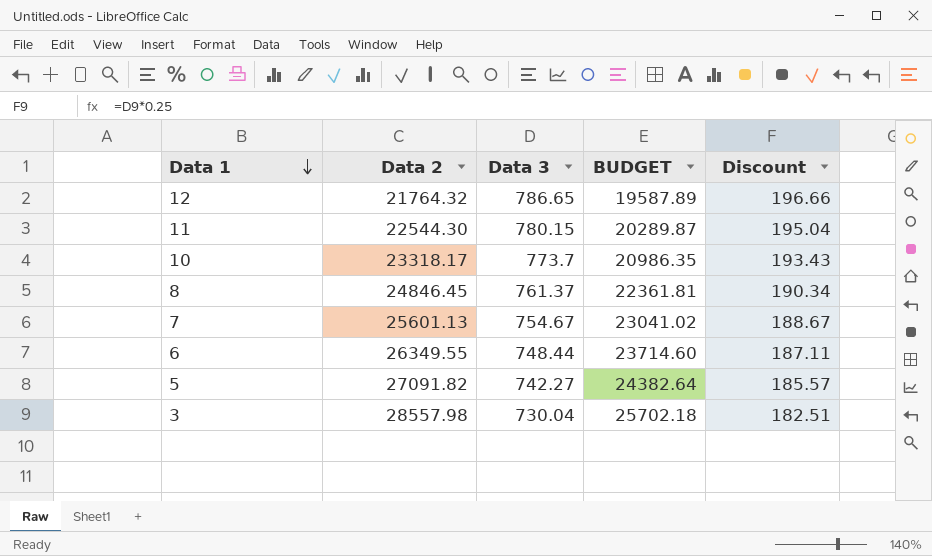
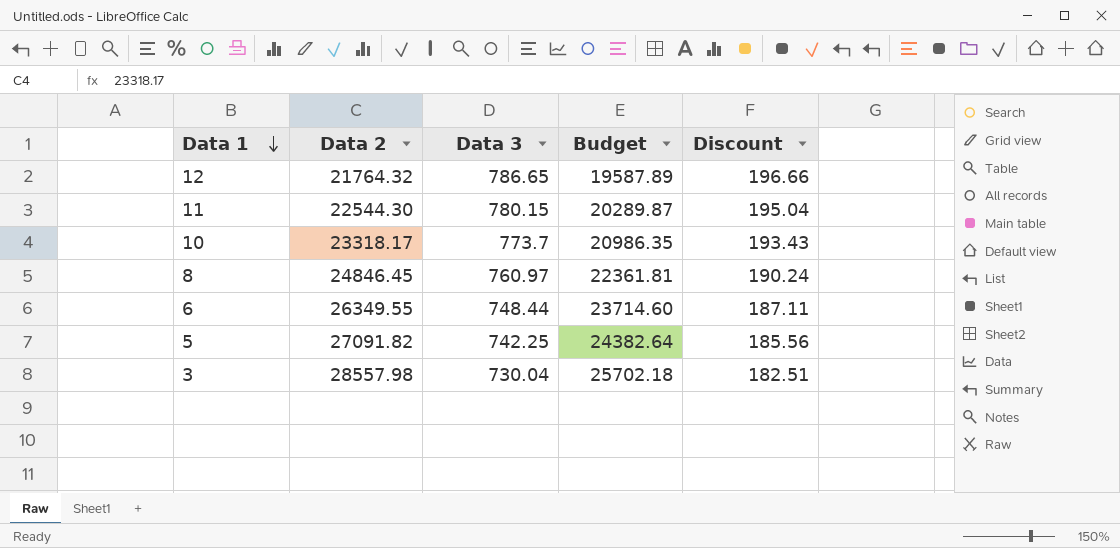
column name: BUDGET -> Budget
row 7: 25601.13 | 754.67 | 23041.02 | 188.67 -> none
8 | Data 3: 761.37 -> 760.97
8 | Discount: 190.34 -> 190.24
5 | Data 3: 742.27 -> 742.25
5 | Discount: 185.57 -> 185.56

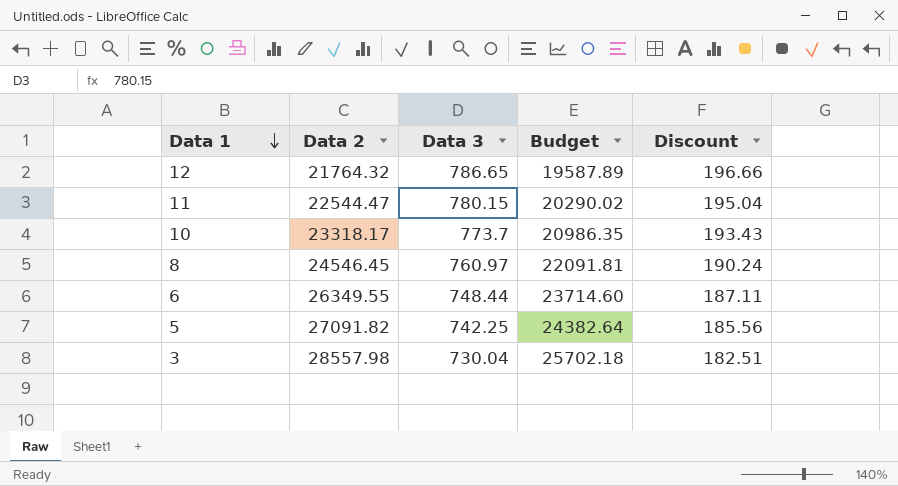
11 | Data 2: 22544.30 -> 22544.47
11 | Budget: 20289.87 -> 20290.02
8 | Data 2: 24846.45 -> 24546.45
8 | Budget: 22361.81 -> 22091.81

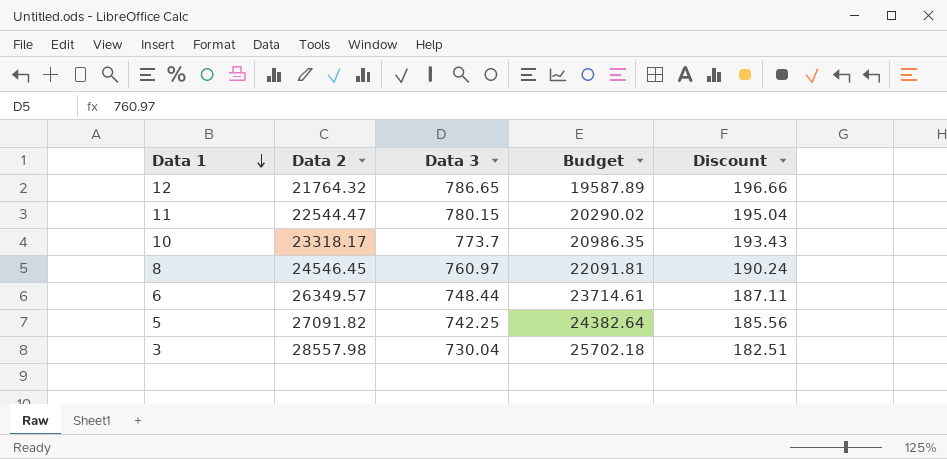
6 | Data 2: 26349.55 -> 26349.57
6 | Budget: 23714.60 -> 23714.61

